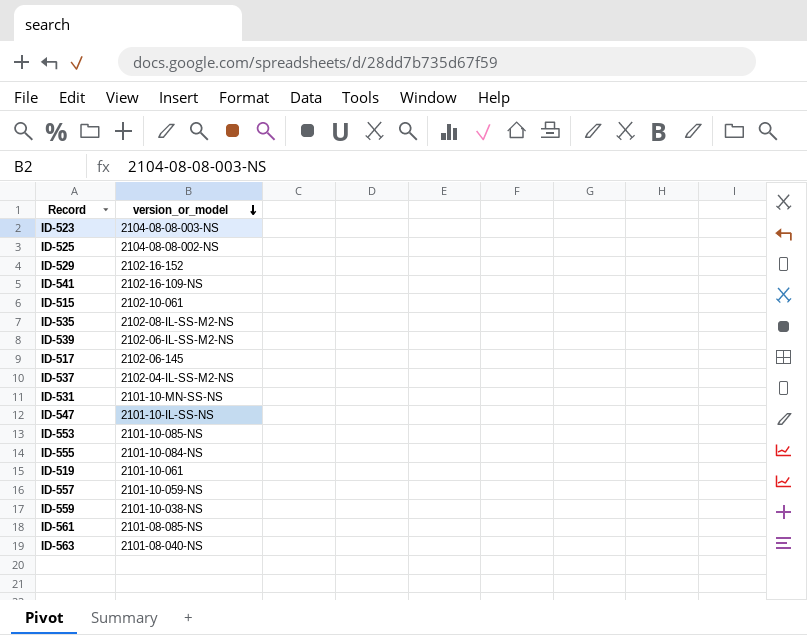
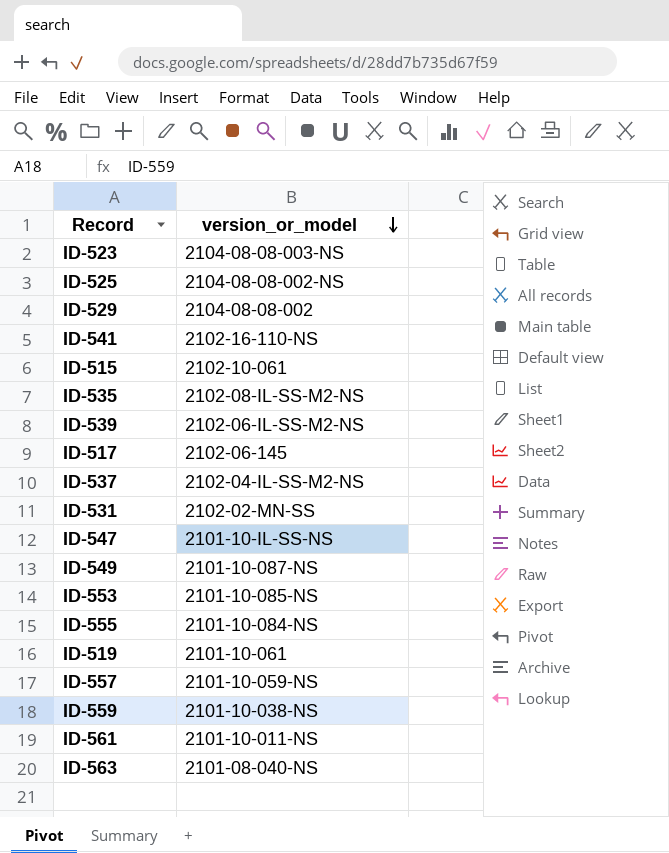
ID-529 | version_or_model: 2102-16-152 -> 2104-08-08-002
ID-541 | version_or_model: 2102-16-109-NS -> 2102-16-110-NS
ID-531 | version_or_model: 2101-10-MN-SS-NS -> 2102-02-MN-SS
row ID-549: none -> 2101-10-087-NS
ID-561 | version_or_model: 2101-08-085-NS -> 2101-10-011-NS

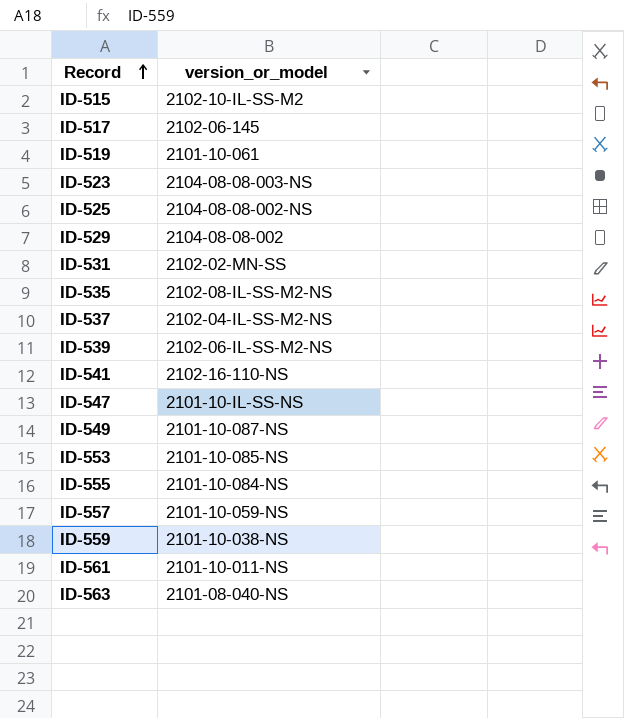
row order: version_or_model descending -> Record ascending
ID-515 | version_or_model: 2102-10-061 -> 2102-10-IL-SS-M2

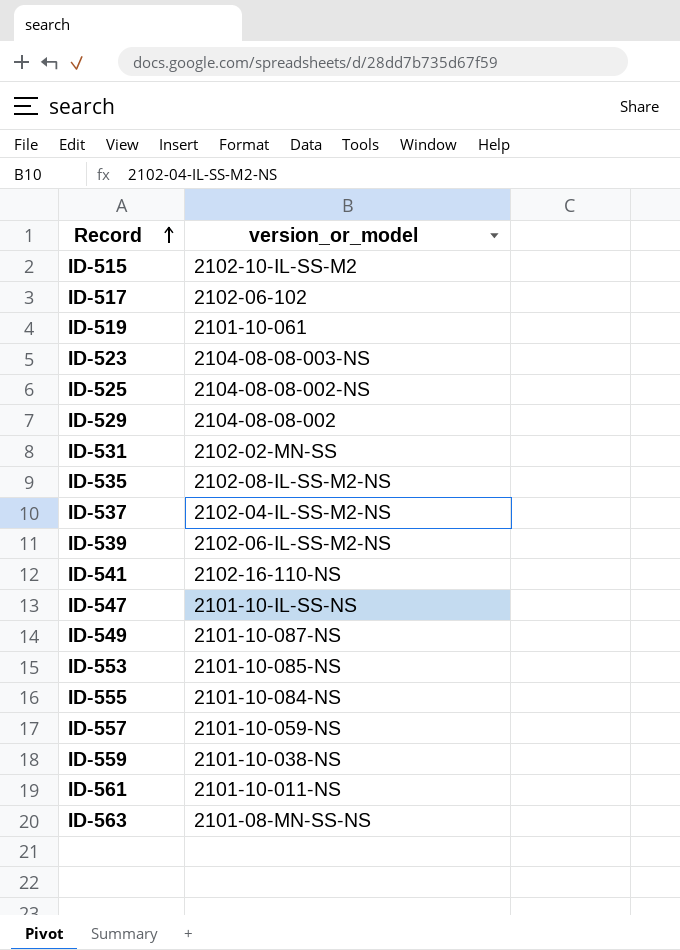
ID-517 | version_or_model: 2102-06-145 -> 2102-06-102
ID-563 | version_or_model: 2101-08-040-NS -> 2101-08-MN-SS-NS

